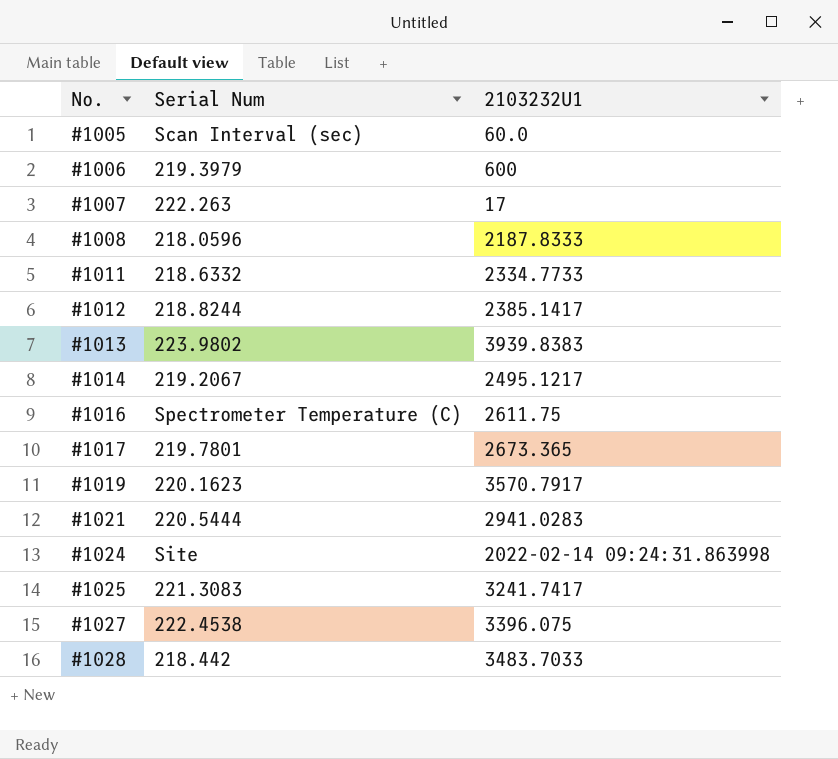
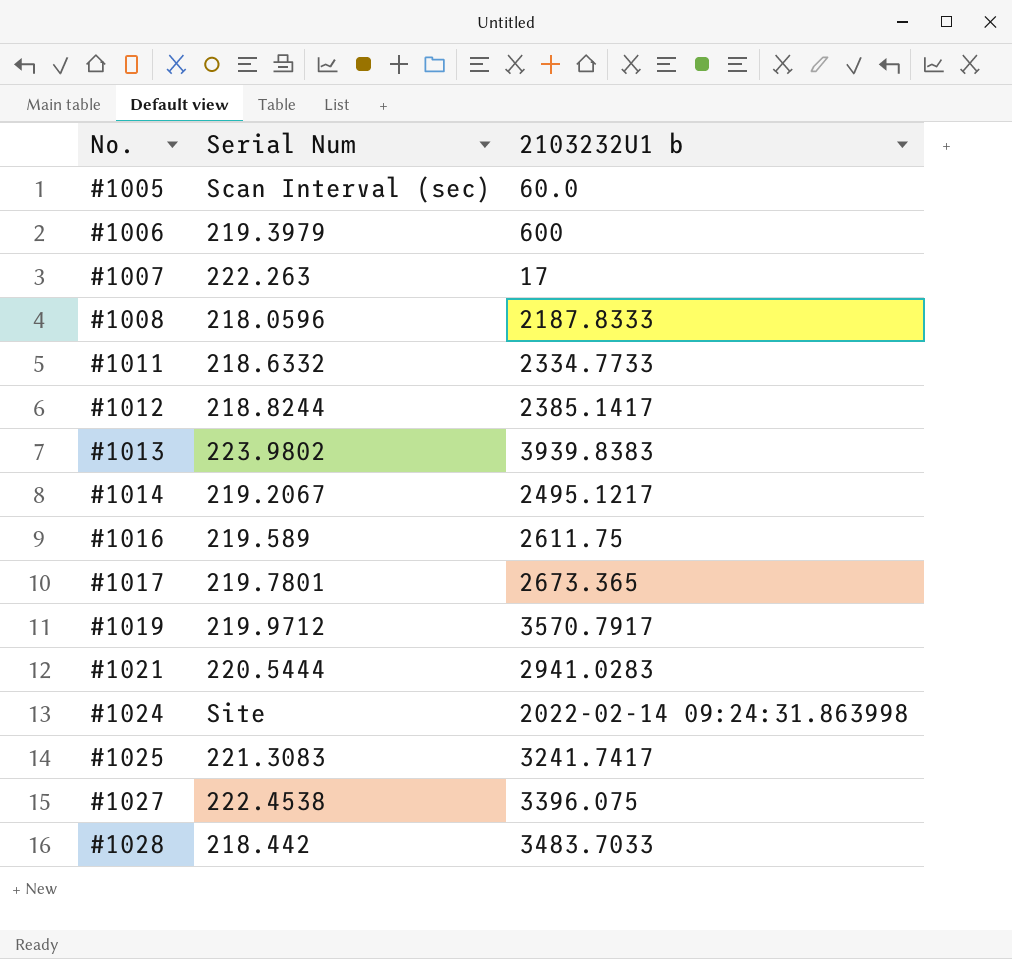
column name: 2103232U1 -> 2103232U1 b
#1016 | Serial Num: Spectrometer Temperature (C) -> 219.589
#1019 | Serial Num: 220.1623 -> 219.9712

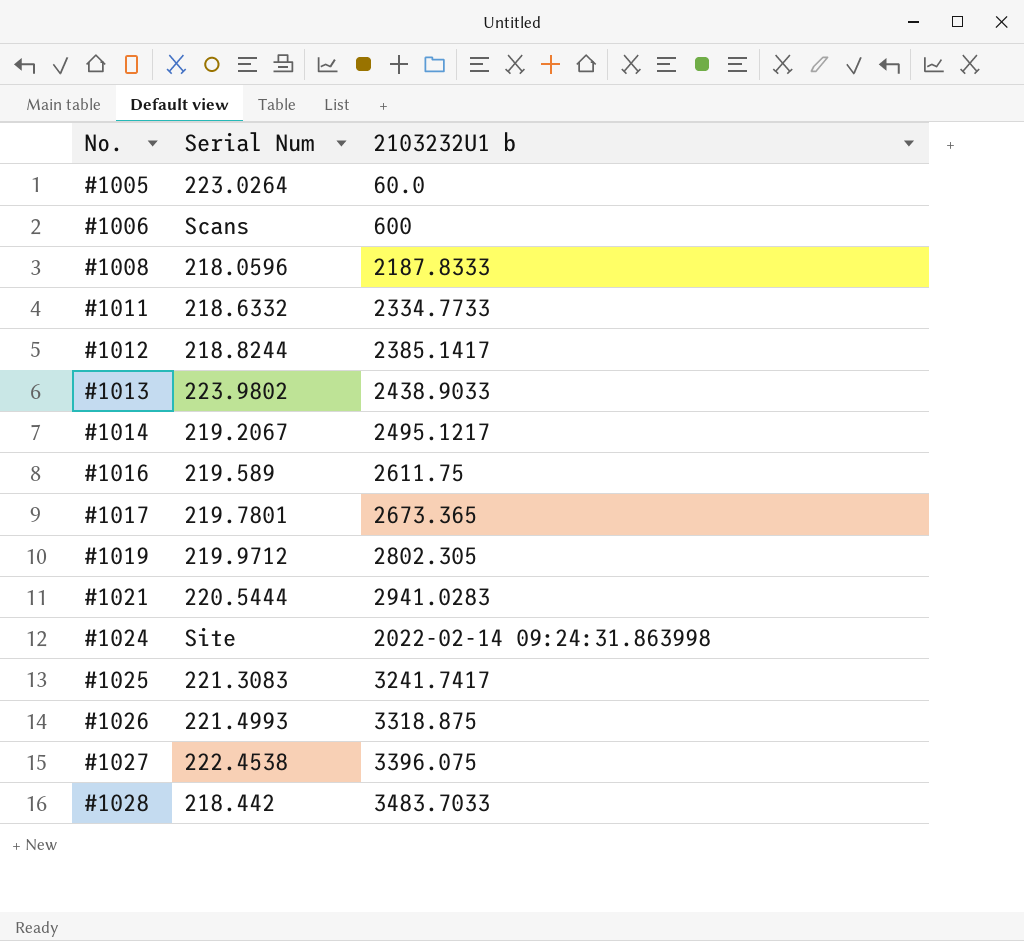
row #1007: 222.263 | 17 -> none
#1005 | Serial Num: Scan Interval (sec) -> 223.0264
#1006 | Serial Num: 219.3979 -> Scans
#1013 | 2103232U1 b: 3939.8383 -> 2438.9033
#1019 | 2103232U1 b: 3570.7917 -> 2802.305
row #1026: none -> 221.4993 | 3318.875

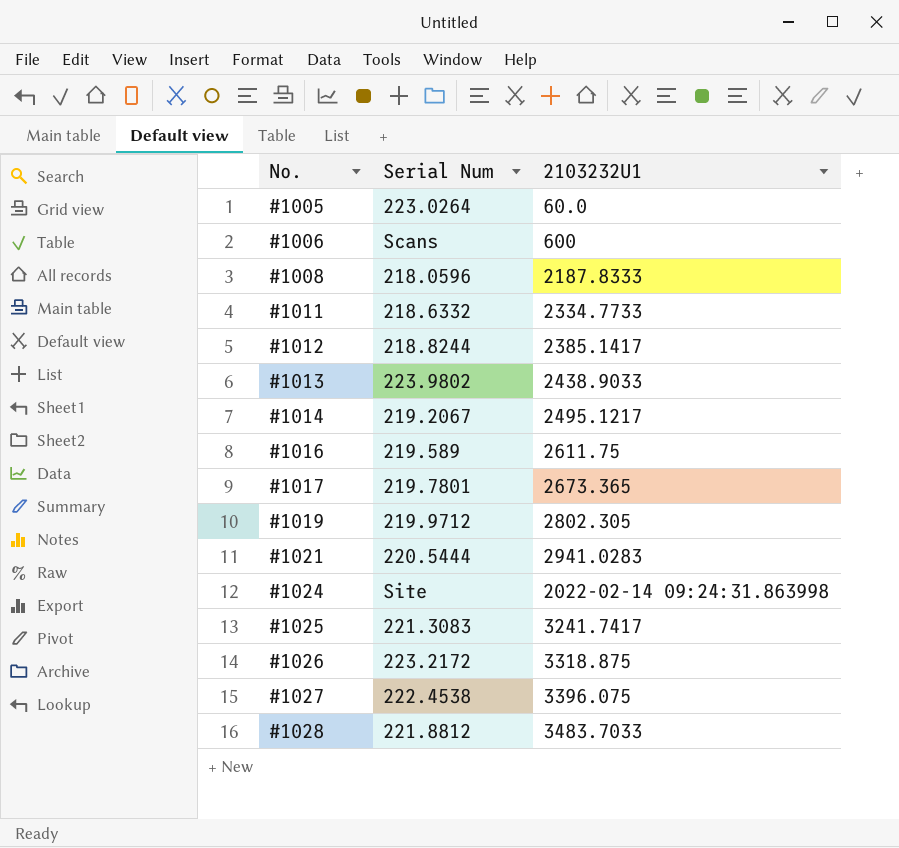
column name: 2103232U1 b -> 2103232U1
#1026 | Serial Num: 221.4993 -> 223.2172
#1028 | Serial Num: 218.442 -> 221.8812

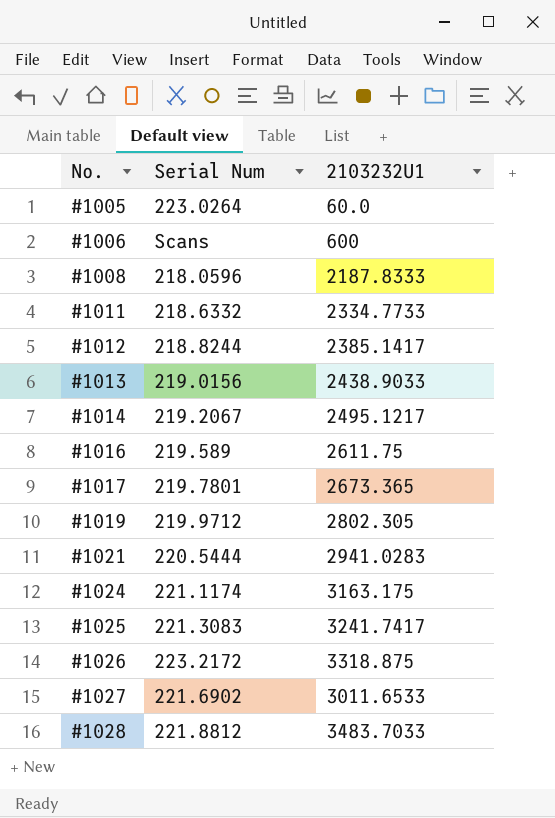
#1013 | Serial Num: 223.9802 -> 219.0156
#1024 | Serial Num: Site -> 221.1174
#1024 | 2103232U1: 2022-02-14 09:24:31.863998 -> 3163.175
#1027 | Serial Num: 222.4538 -> 221.6902
#1027 | 2103232U1: 3396.075 -> 3011.6533

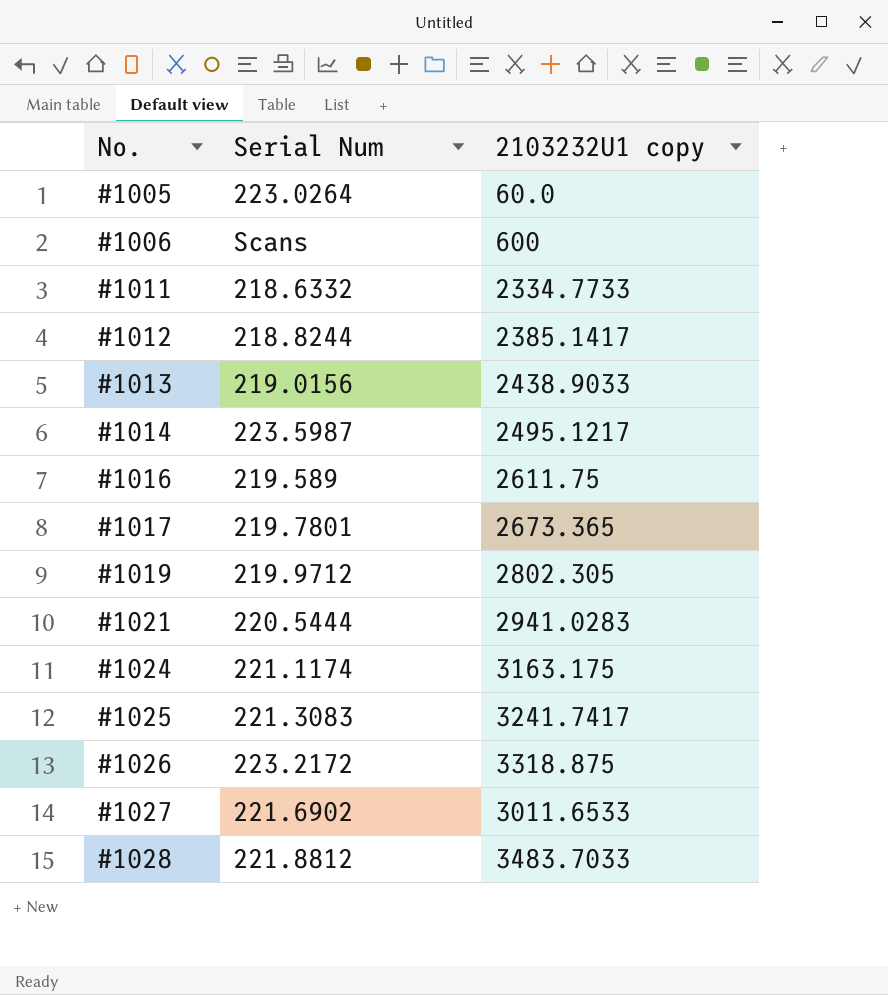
column name: 2103232U1 -> 2103232U1 copy
row #1008: 218.0596 | 2187.8333 -> none
#1014 | Serial Num: 219.2067 -> 223.5987

